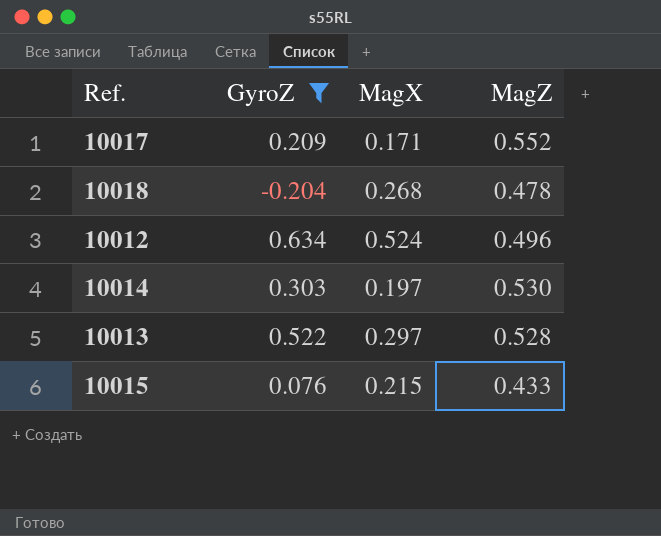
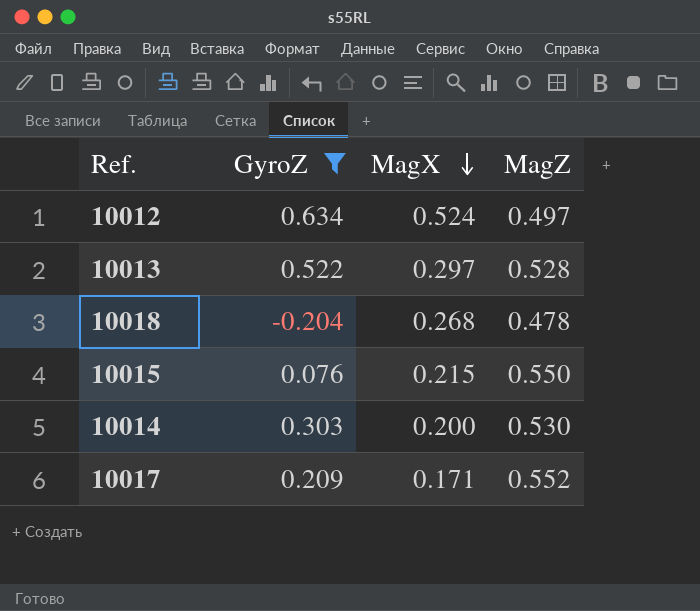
row order: none -> MagX descending
10012 | MagZ: 0.496 -> 0.497
10015 | MagZ: 0.433 -> 0.550
10014 | MagX: 0.197 -> 0.200

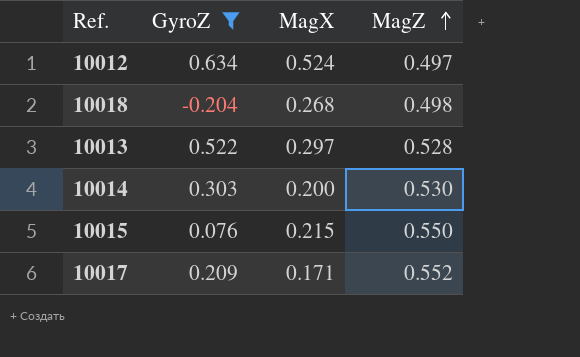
row order: MagX descending -> MagZ ascending
10018 | MagZ: 0.478 -> 0.498

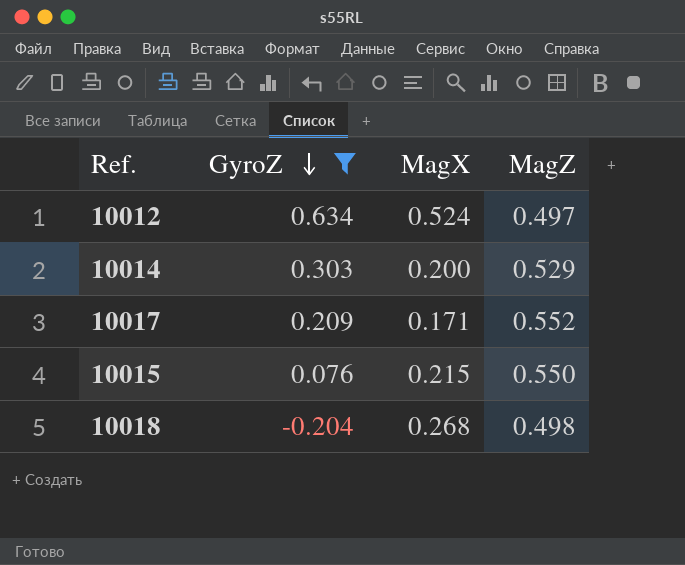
row order: MagZ ascending -> GyroZ descending
row 10013: 0.522 | 0.297 | 0.528 -> none
10014 | MagZ: 0.530 -> 0.529

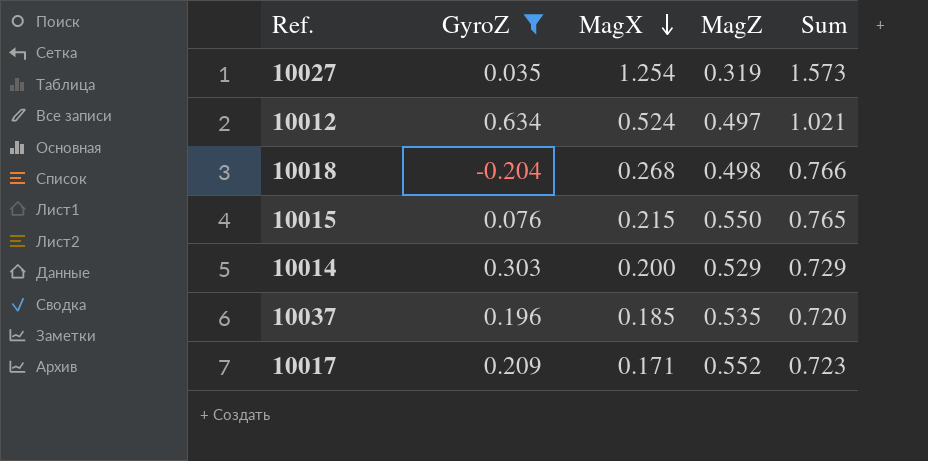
row order: GyroZ descending -> MagX descending
column Sum | formula: none -> [MagX] + [MagZ]
row 10027: none -> 0.035 | 1.254 | 0.319 | 1.573
row 10037: none -> 0.196 | 0.185 | 0.535 | 0.720

